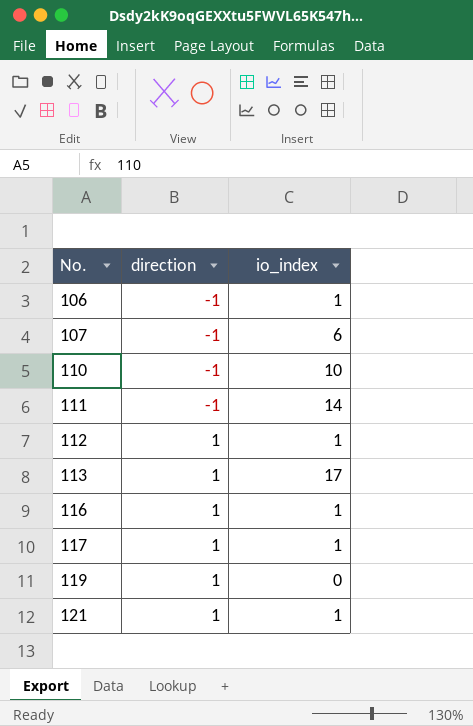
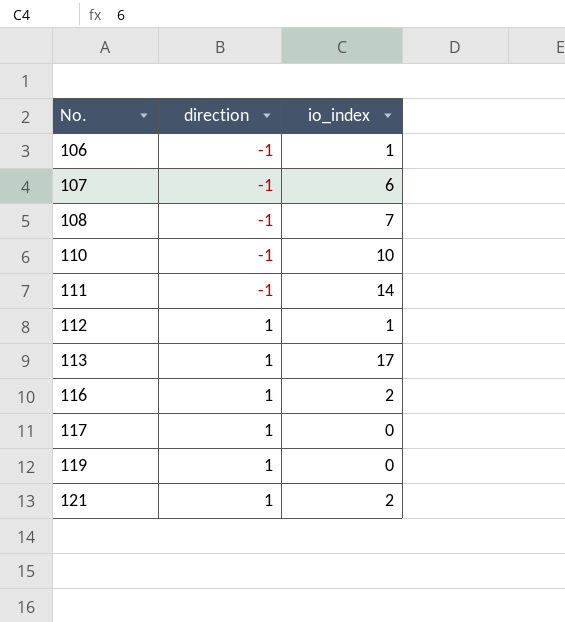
row 108: none -> -1 | 7
116 | io_index: 1 -> 2
117 | io_index: 1 -> 0
121 | io_index: 1 -> 2

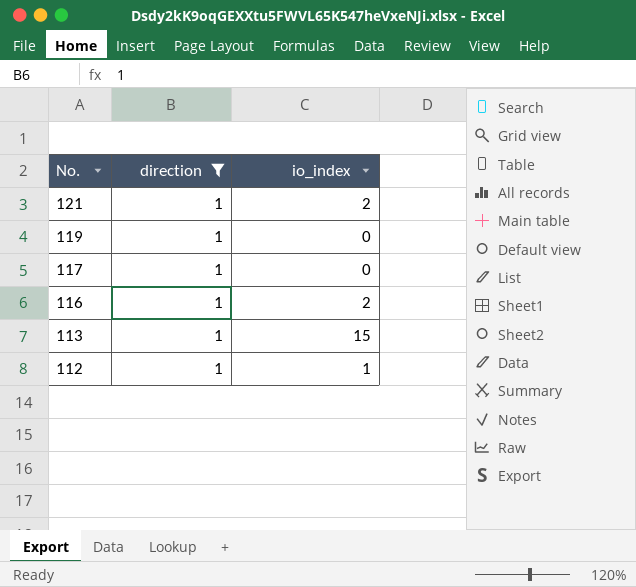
filter: none -> direction = 1
row order: No. ascending -> No. descending
113 | io_index: 17 -> 15

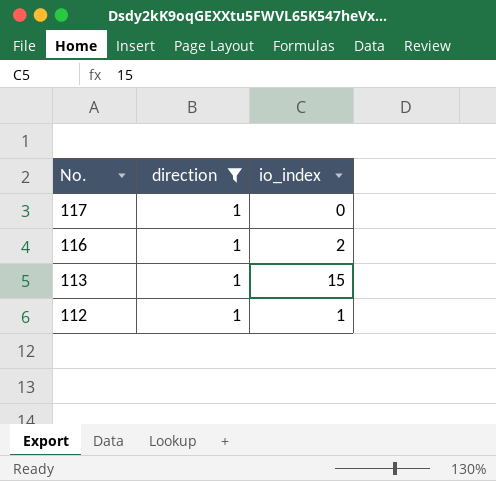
row 121: 1 | 2 -> none
row 119: 1 | 0 -> none

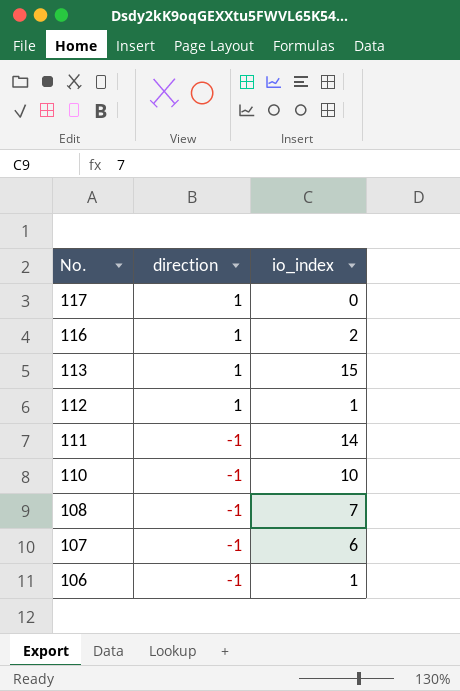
filter: direction = 1 -> none

